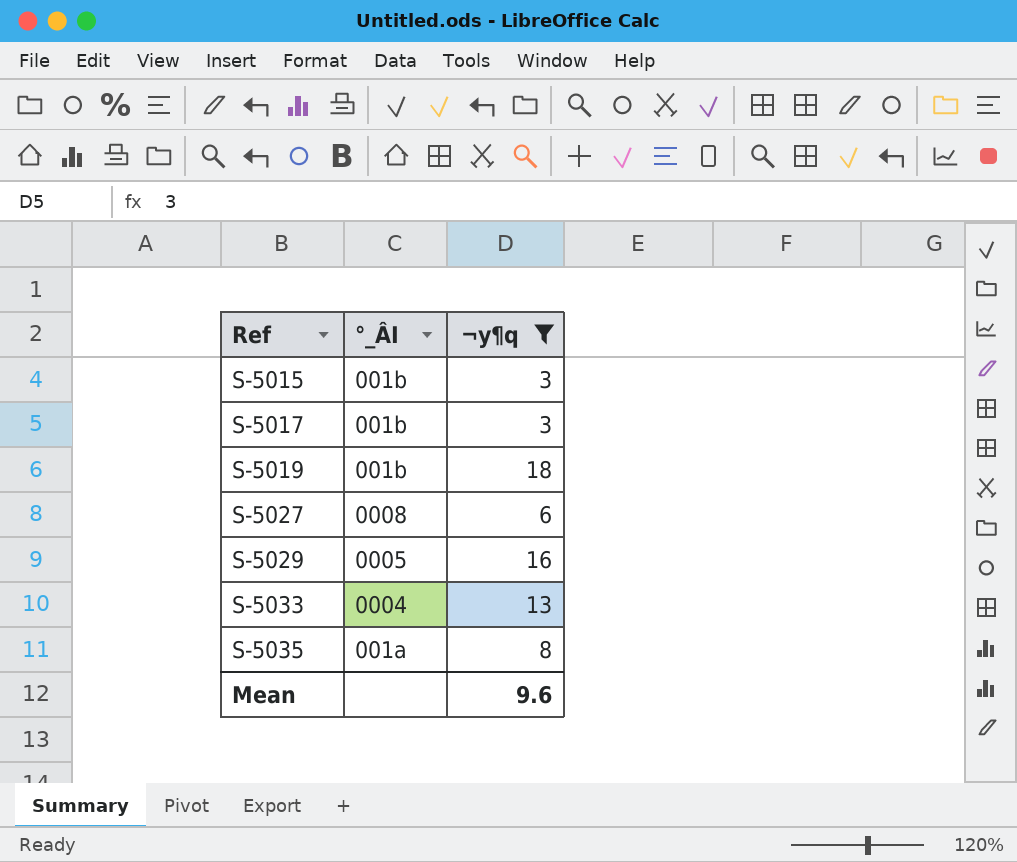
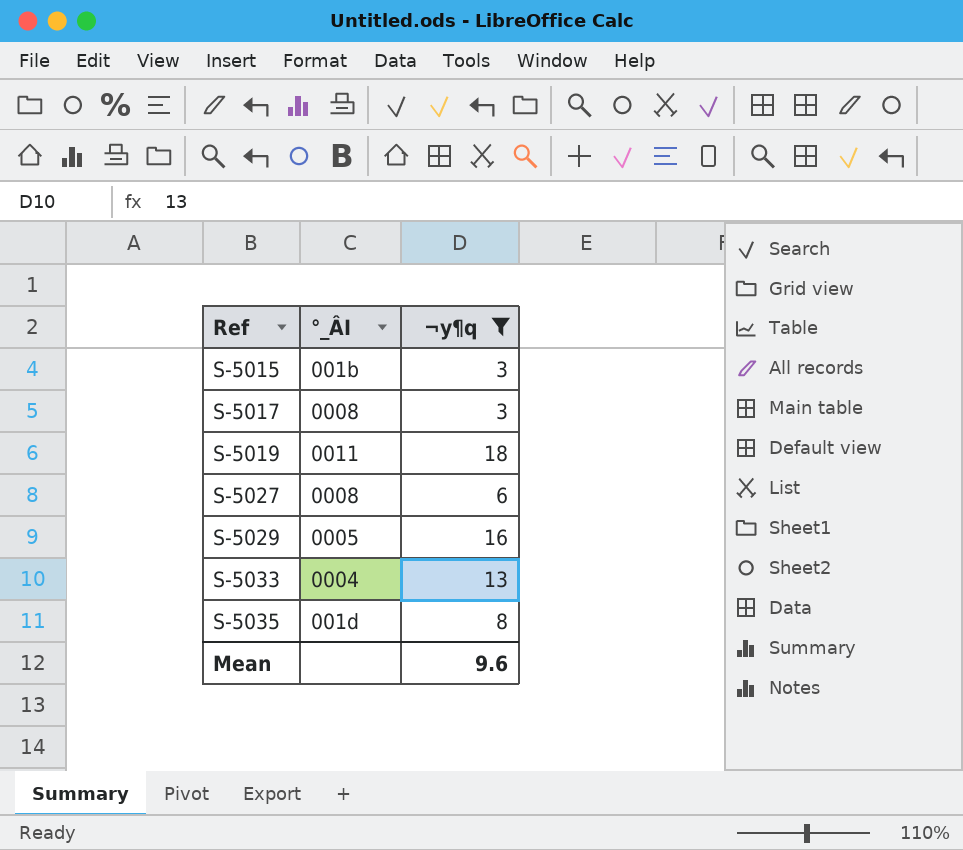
S-5017 | °_ÂI: 001b -> 0008
S-5019 | °_ÂI: 001b -> 0011
S-5035 | °_ÂI: 001a -> 001d

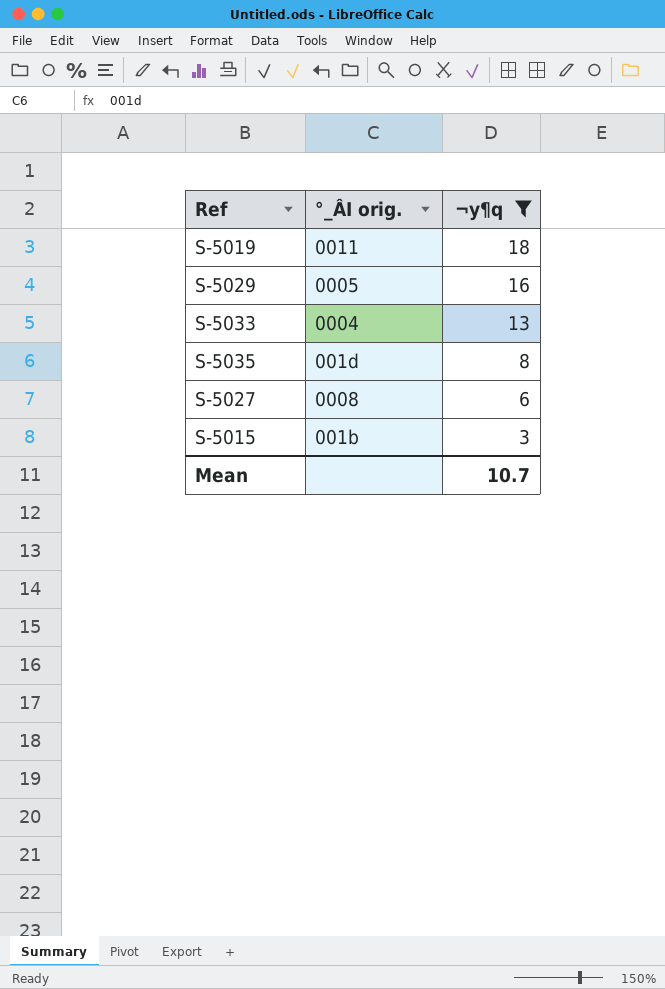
row order: Ref ascending -> ¬y¶q descending
column name: °_ÂI -> °_ÂI orig.
row S-5017: 0008 | 3 -> none
Mean | ¬y¶q: 9.6 -> 10.7

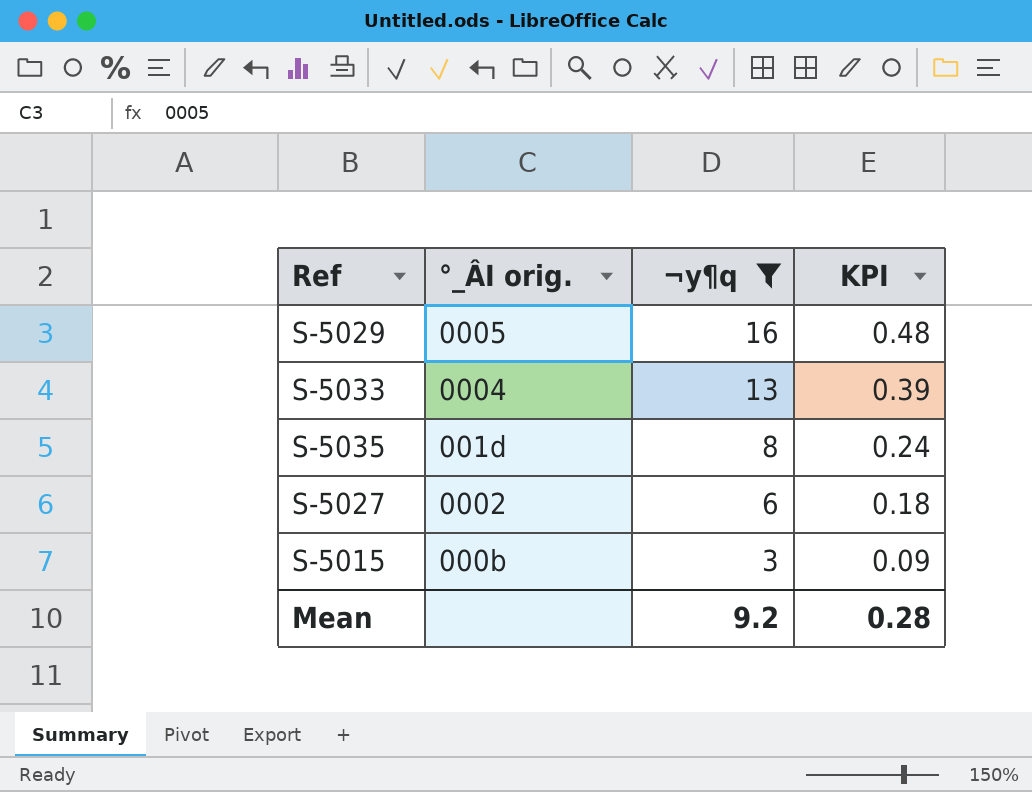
column KPI | formula: none -> [¬y¶q] * 0.03
row S-5019: 0011 | 18 -> none
S-5027 | °_ÂI orig.: 0008 -> 0002
S-5015 | °_ÂI orig.: 001b -> 000b
Mean | ¬y¶q: 10.7 -> 9.2

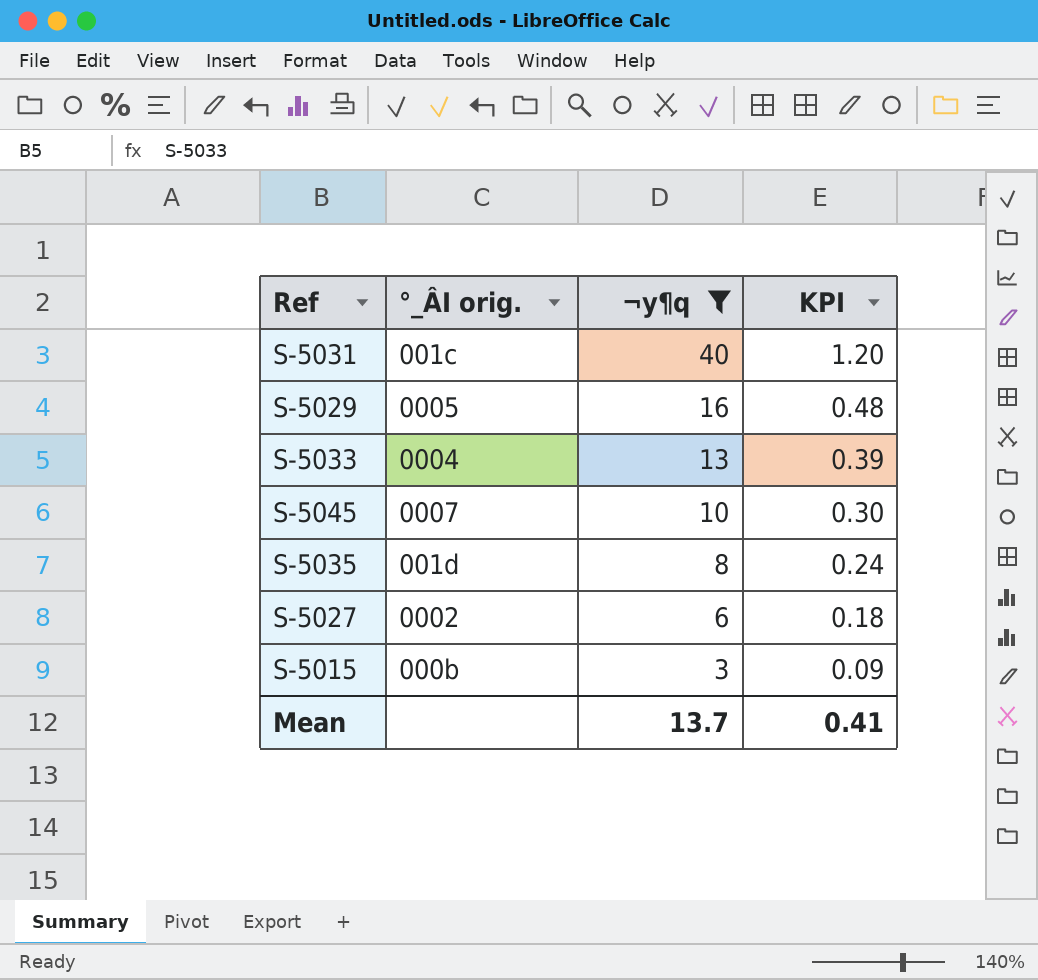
row S-5031: none -> 001c | 40 | 1.20
row S-5045: none -> 0007 | 10 | 0.30
Mean | ¬y¶q: 9.2 -> 13.7
Mean | KPI: 0.28 -> 0.41

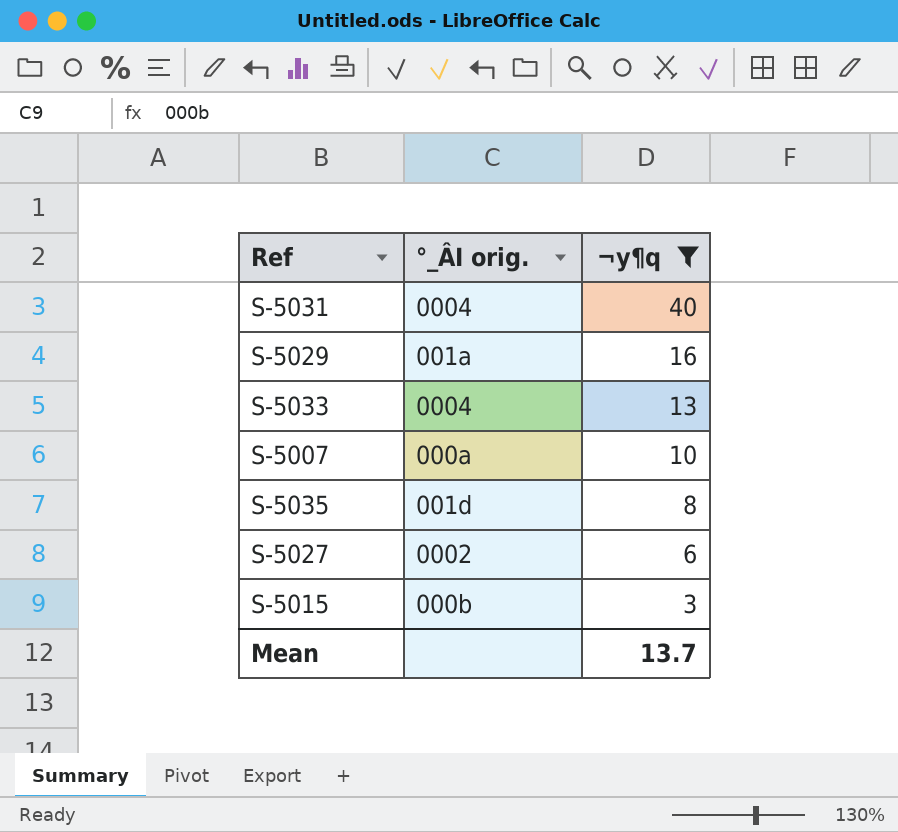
column KPI | formula: [¬y¶q] * 0.03 -> none
row S-5045: 0007 | 10 | 0.30 -> none
S-5031 | °_ÂI orig.: 001c -> 0004
S-5029 | °_ÂI orig.: 0005 -> 001a
row S-5007: none -> 000a | 10

